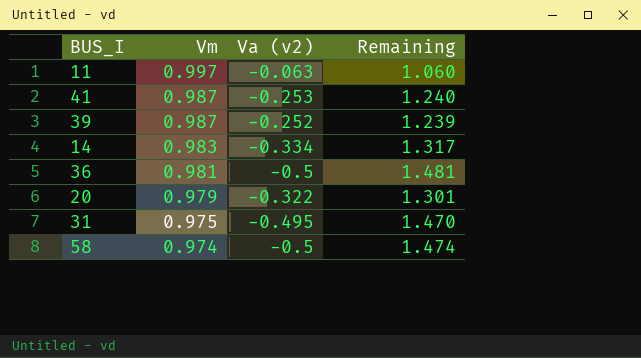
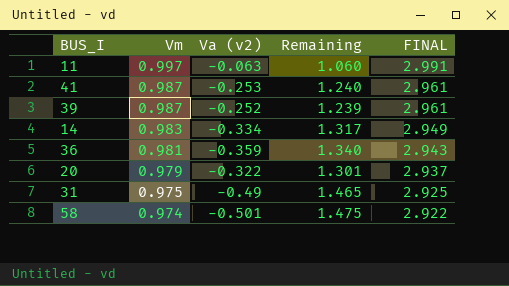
column FINAL | formula: none -> [Vm] * 3
36 | Va (v2): -0.5 -> -0.359
36 | Remaining: 1.481 -> 1.340
31 | Va (v2): -0.495 -> -0.49
31 | Remaining: 1.470 -> 1.465
58 | Va (v2): -0.5 -> -0.501
58 | Remaining: 1.474 -> 1.475

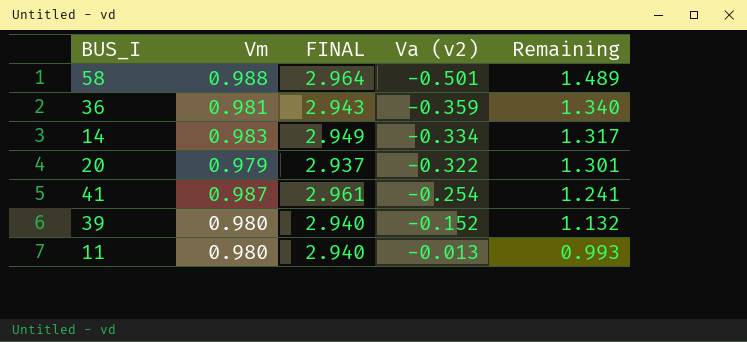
row order: Vm descending -> Va (v2) ascending
column FINAL | position: 5 -> 3
row 31: 0.975 | -0.49 | 1.465 | 2.925 -> none
58 | Vm: 0.974 -> 0.988
58 | FINAL: 2.922 -> 2.964
58 | Remaining: 1.475 -> 1.489
41 | Va (v2): -0.253 -> -0.254
41 | Remaining: 1.240 -> 1.241
39 | Vm: 0.987 -> 0.980
39 | FINAL: 2.961 -> 2.940
39 | Va (v2): -0.252 -> -0.152
39 | Remaining: 1.239 -> 1.132
11 | Vm: 0.997 -> 0.980
11 | FINAL: 2.991 -> 2.940
11 | Va (v2): -0.063 -> -0.013
11 | Remaining: 1.060 -> 0.993

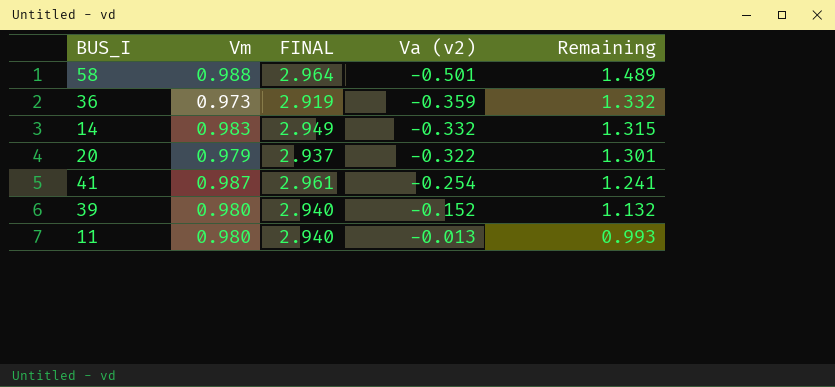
36 | Vm: 0.981 -> 0.973
36 | FINAL: 2.943 -> 2.919
36 | Remaining: 1.340 -> 1.332
14 | Va (v2): -0.334 -> -0.332
14 | Remaining: 1.317 -> 1.315

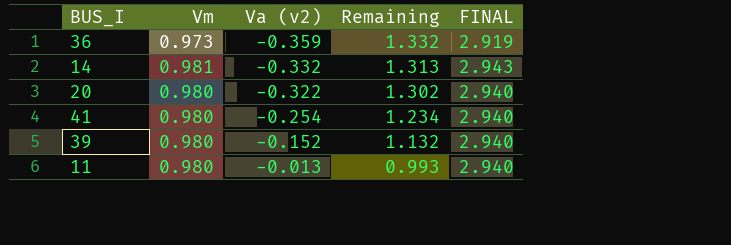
column FINAL | position: 3 -> 5
row 58: 0.988 | 2.964 | -0.501 | 1.489 -> none
14 | Vm: 0.983 -> 0.981
14 | Remaining: 1.315 -> 1.313
14 | FINAL: 2.949 -> 2.943
20 | Vm: 0.979 -> 0.980
20 | Remaining: 1.301 -> 1.302
20 | FINAL: 2.937 -> 2.940
41 | Vm: 0.987 -> 0.980
41 | Remaining: 1.241 -> 1.234
41 | FINAL: 2.961 -> 2.940

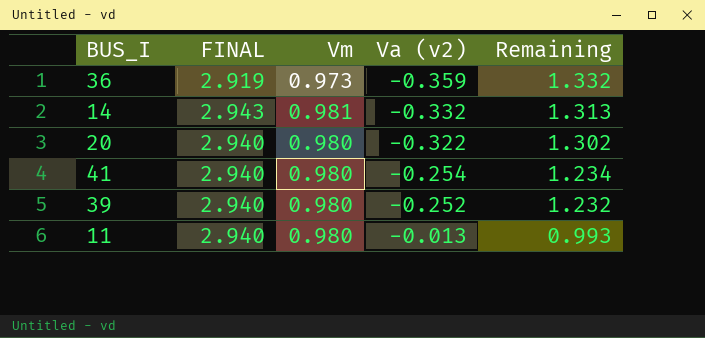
column FINAL | position: 5 -> 2
39 | Va (v2): -0.152 -> -0.252
39 | Remaining: 1.132 -> 1.232

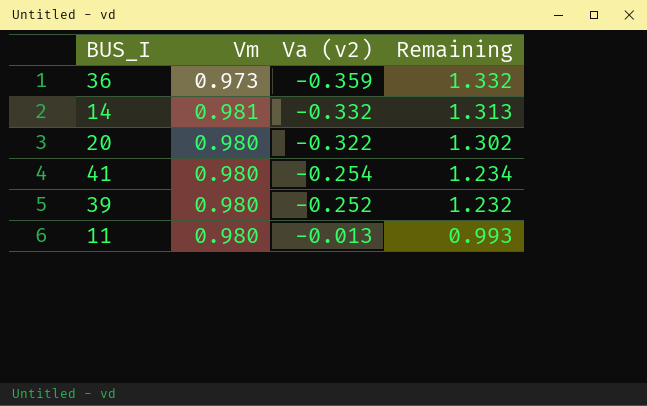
column FINAL | formula: [Vm] * 3 -> none

